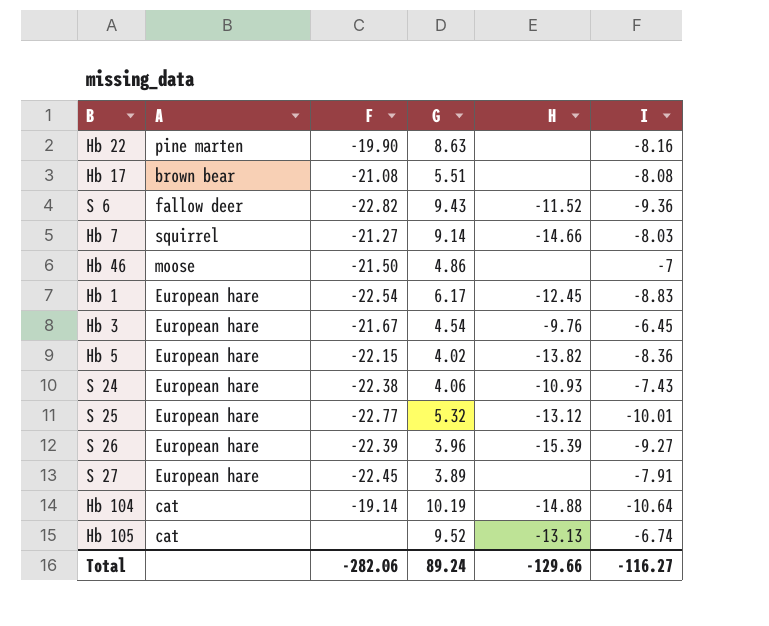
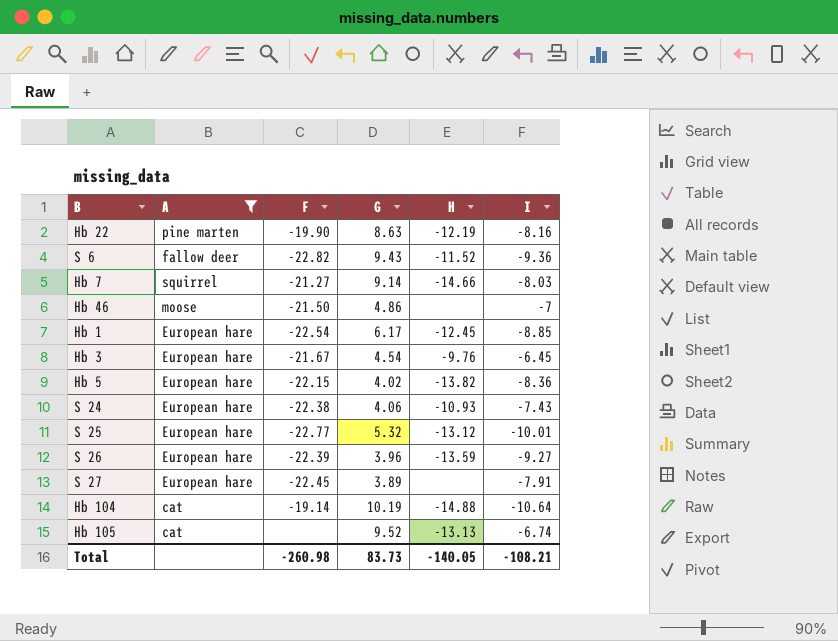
filter: none -> A != brown bear
Hb 22 | H: none -> -12.19
Hb 1 | I: -8.83 -> -8.85
S 26 | H: -15.39 -> -13.59
Total | F: -282.06 -> -260.98
Total | G: 89.24 -> 83.73
Total | H: -129.66 -> -140.05
Total | I: -116.27 -> -108.21

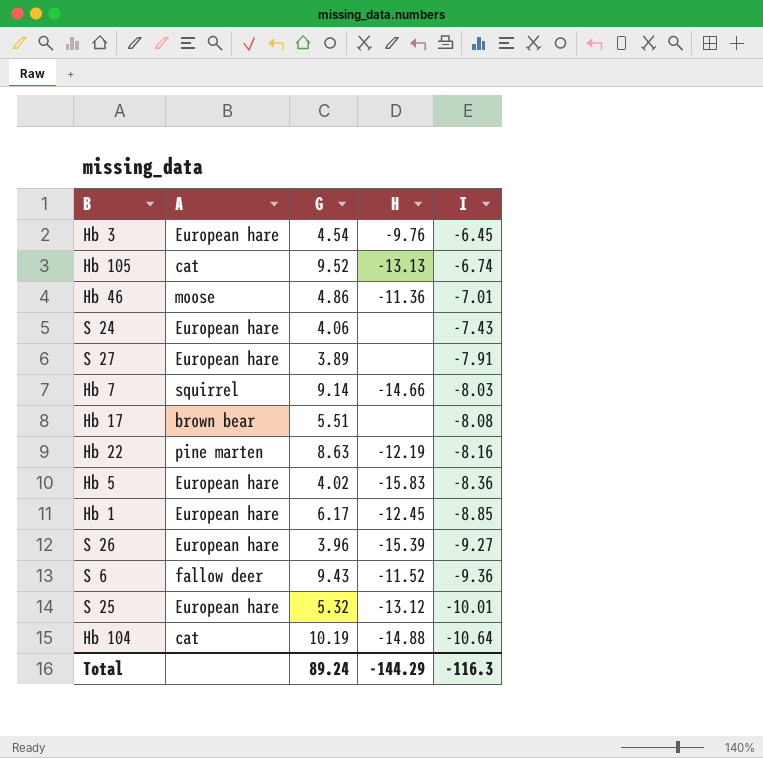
filter: A != brown bear -> none
row order: none -> I descending
column F | position: 3 -> none
Hb 46 | H: none -> -11.36
Hb 46 | I: -7 -> -7.01
S 24 | H: -10.93 -> none
Hb 5 | H: -13.82 -> -15.83
S 26 | H: -13.59 -> -15.39
Total | G: 83.73 -> 89.24
Total | H: -140.05 -> -144.29
Total | I: -108.21 -> -116.3

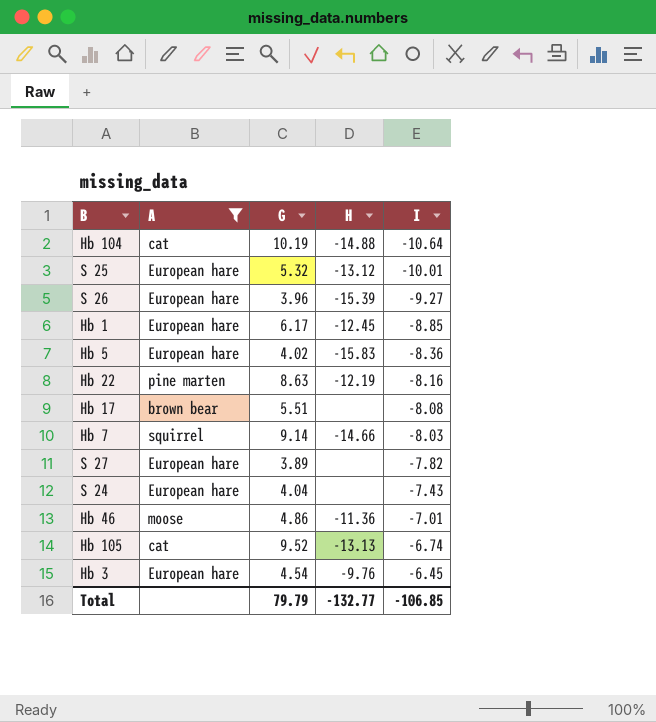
filter: none -> A != fallow deer
row order: I descending -> I ascending
S 27 | I: -7.91 -> -7.82
S 24 | G: 4.06 -> 4.04
Total | G: 89.24 -> 79.79
Total | H: -144.29 -> -132.77
Total | I: -116.3 -> -106.85

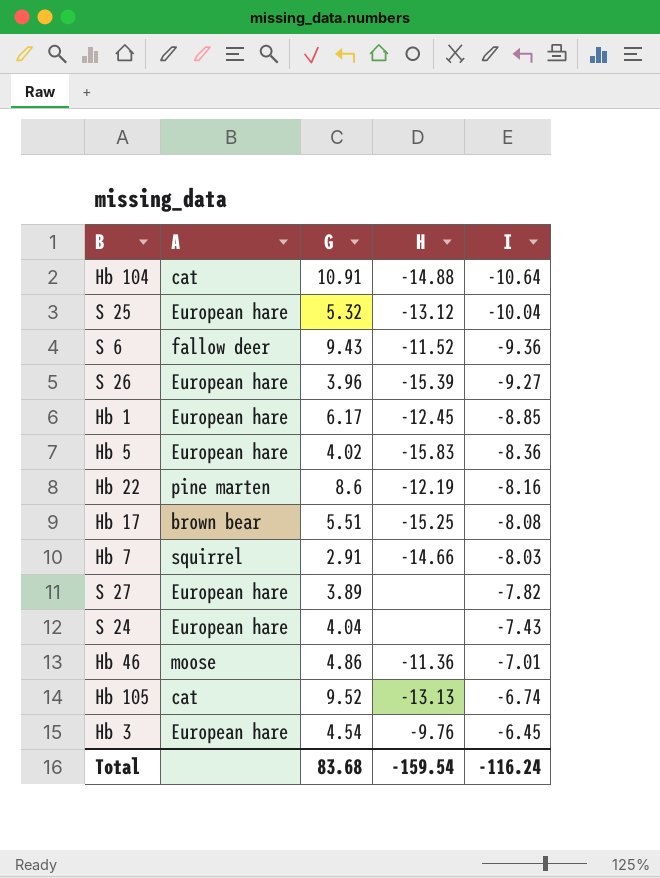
filter: A != fallow deer -> none
Hb 104 | G: 10.19 -> 10.91
S 25 | I: -10.01 -> -10.04
Hb 22 | G: 8.63 -> 8.6
Hb 17 | H: none -> -15.25
Hb 7 | G: 9.14 -> 2.91
Total | G: 79.79 -> 83.68
Total | H: -132.77 -> -159.54
Total | I: -106.85 -> -116.24

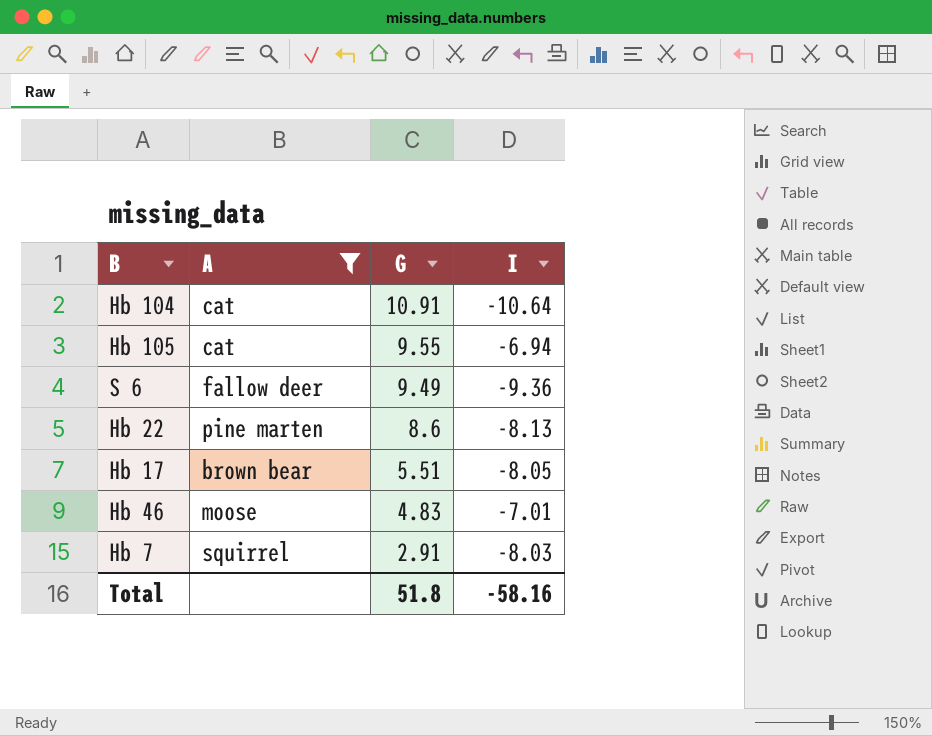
filter: none -> A != European hare
row order: I ascending -> G descending
column H | position: 4 -> none
Hb 105 | G: 9.52 -> 9.55
Hb 105 | I: -6.74 -> -6.94
S 6 | G: 9.43 -> 9.49
Hb 22 | I: -8.16 -> -8.13
Hb 17 | I: -8.08 -> -8.05
Hb 46 | G: 4.86 -> 4.83
Total | G: 83.68 -> 51.8
Total | I: -116.24 -> -58.16

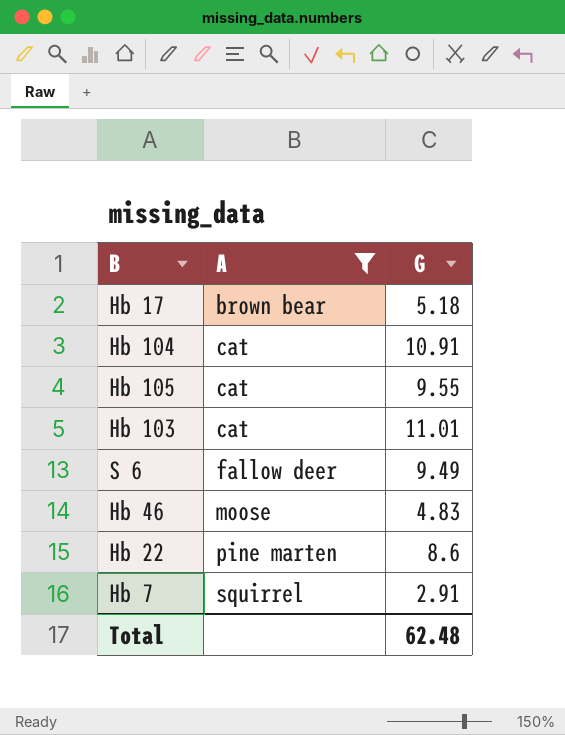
row order: G descending -> A ascending
column I | position: 4 -> none
Hb 17 | G: 5.51 -> 5.18
row Hb 103: none -> cat | 11.01
Total | G: 51.8 -> 62.48

